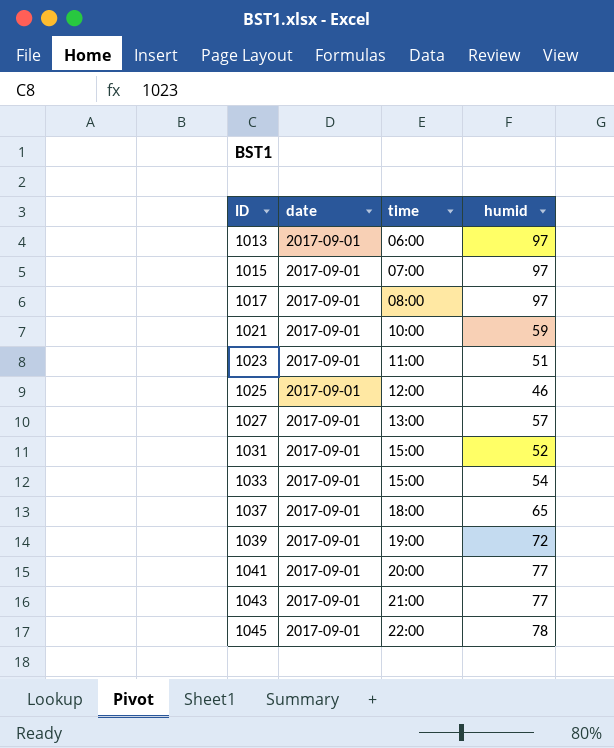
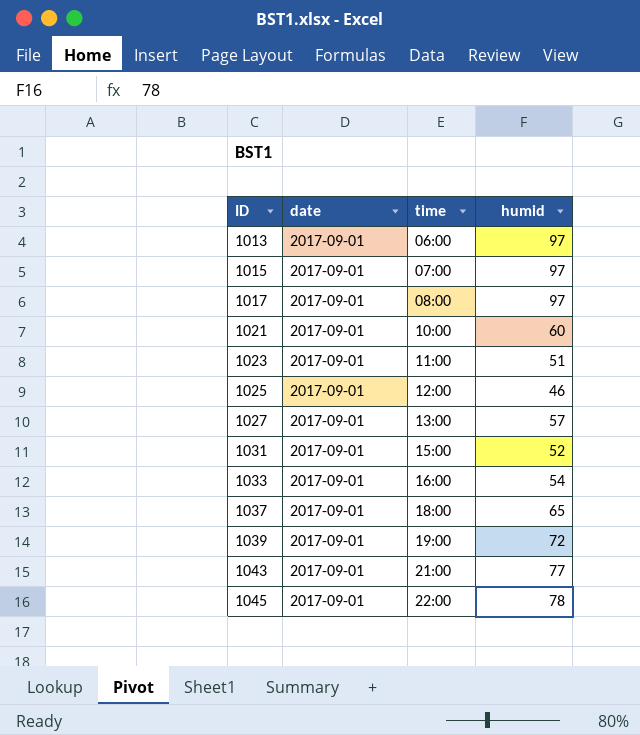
row 1041: 2017-09-01 | 20:00 | 77 -> none
1021 | humid: 59 -> 60
1033 | time: 15:00 -> 16:00

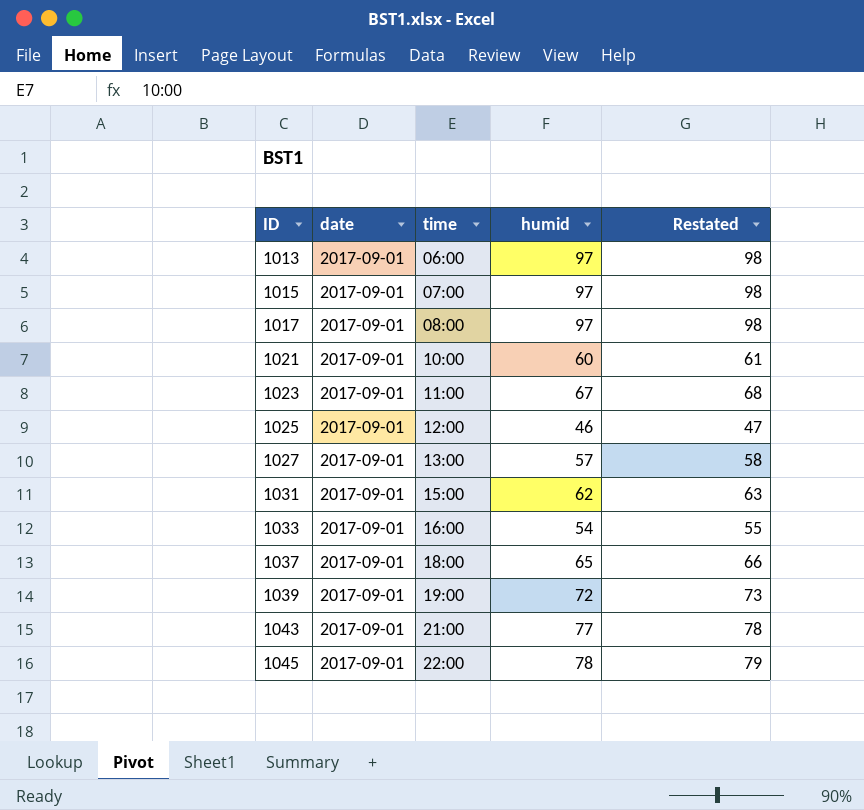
column Restated | formula: none -> [humid] + 1
1023 | humid: 51 -> 67
1031 | humid: 52 -> 62

